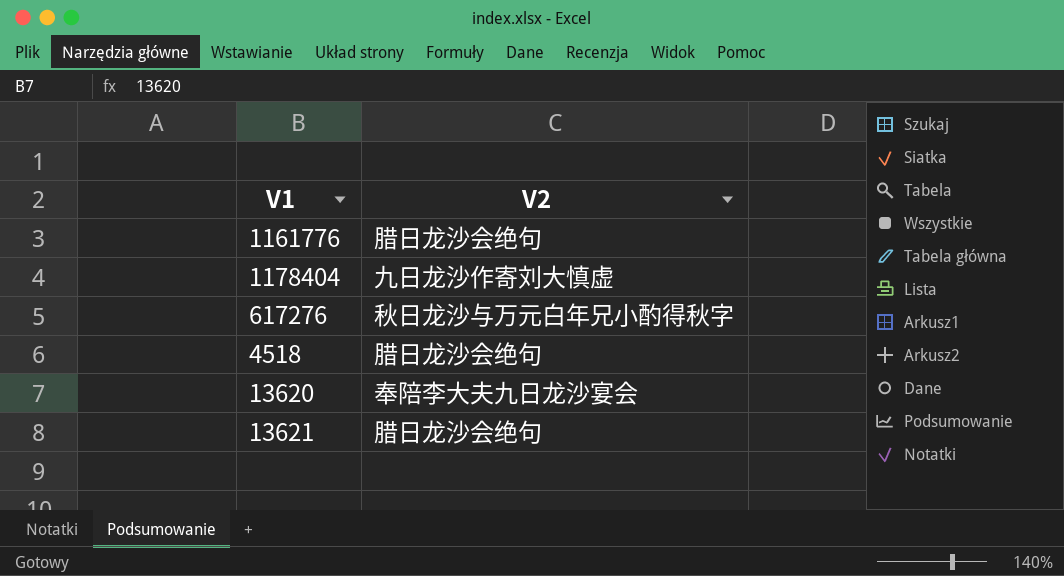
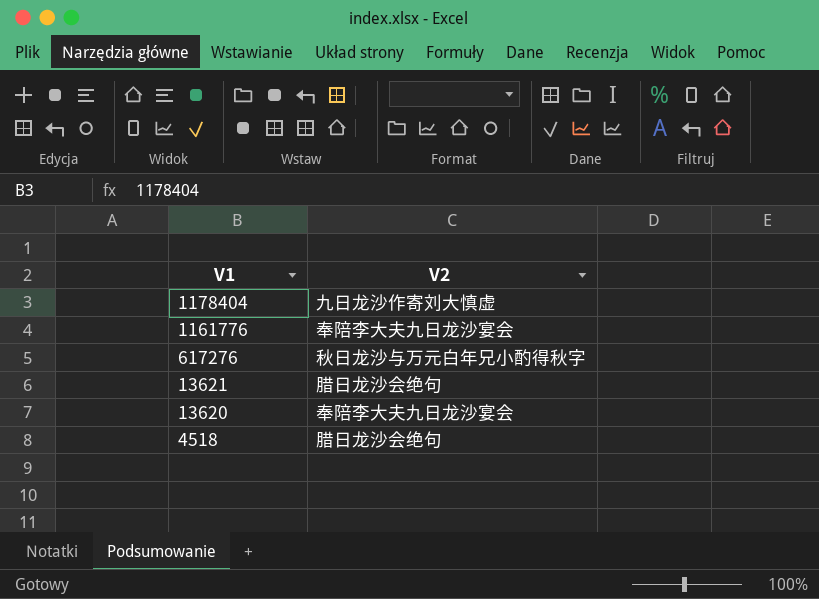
row order: none -> V1 descending
1161776 | V2: 腊日龙沙会绝句 -> 奉陪李大夫九日龙沙宴会

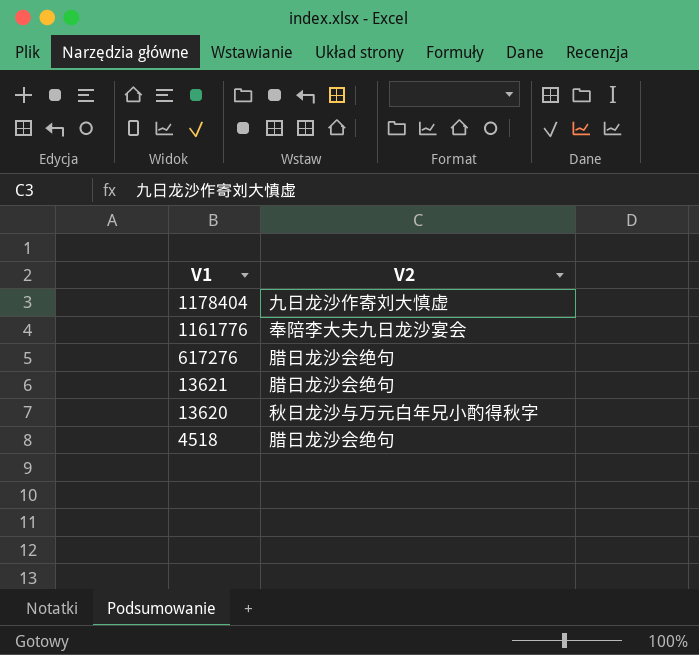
617276 | V2: 秋日龙沙与万元白年兄小酌得秋字 -> 腊日龙沙会绝句
13620 | V2: 奉陪李大夫九日龙沙宴会 -> 秋日龙沙与万元白年兄小酌得秋字

